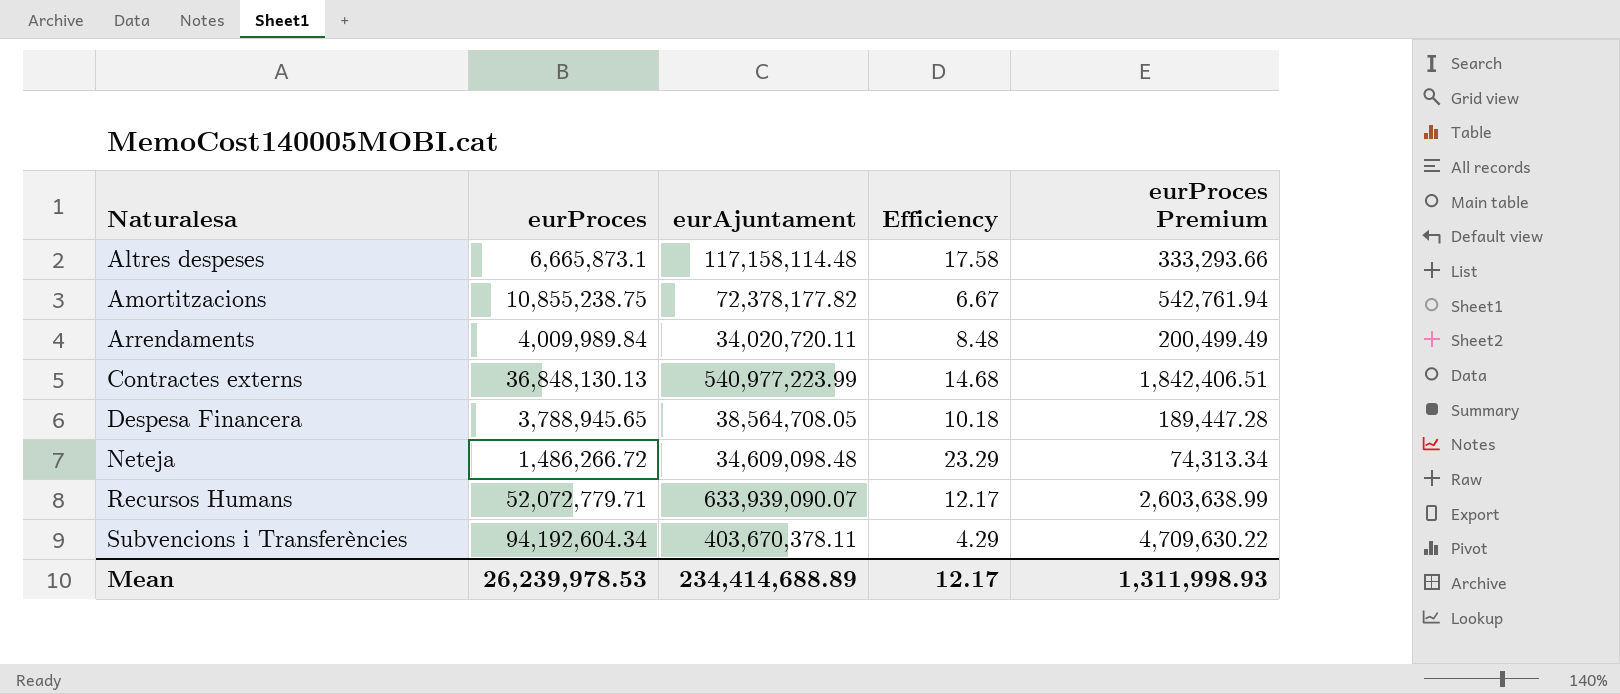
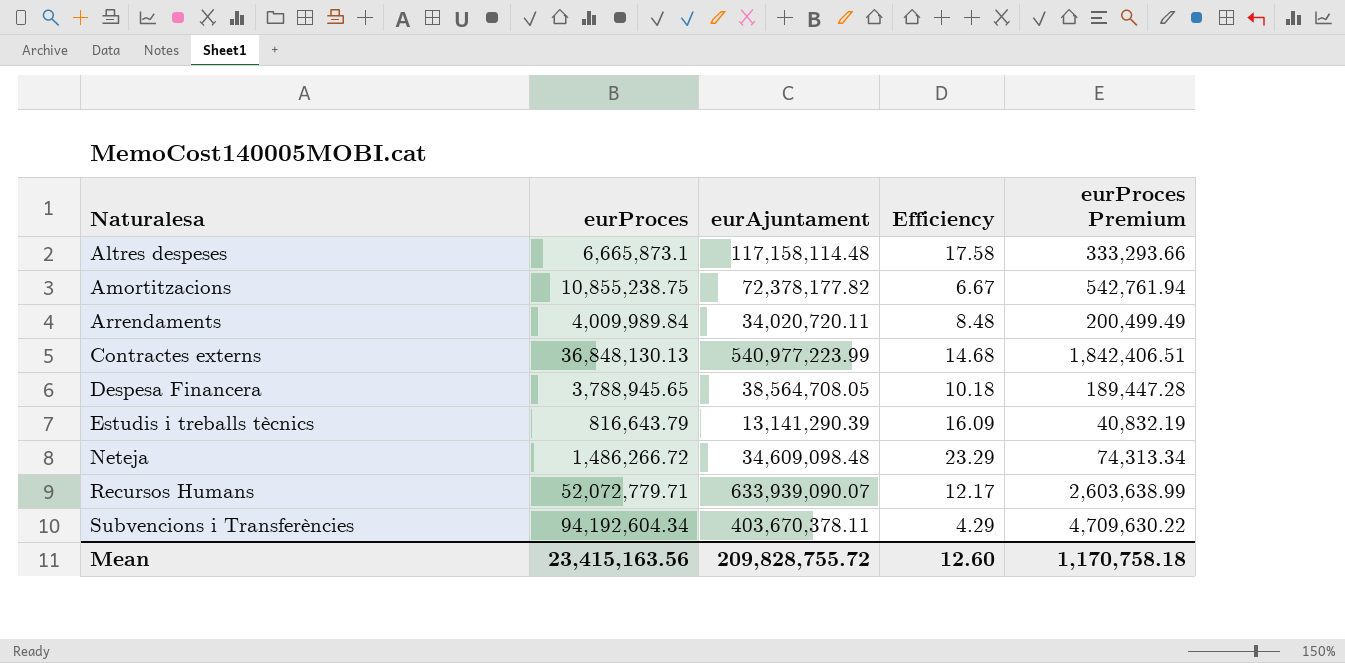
row Estudis i treballs tècnics: none -> 816,643.79 | 13,141,290.39 | 16.09 | 40,832.19
Mean | eurProces: 26,239,978.53 -> 23,415,163.56
Mean | eurAjuntament: 234,414,688.89 -> 209,828,755.72
Mean | Efficiency: 12.17 -> 12.60
Mean | eurProces Premium: 1,311,998.93 -> 1,170,758.18

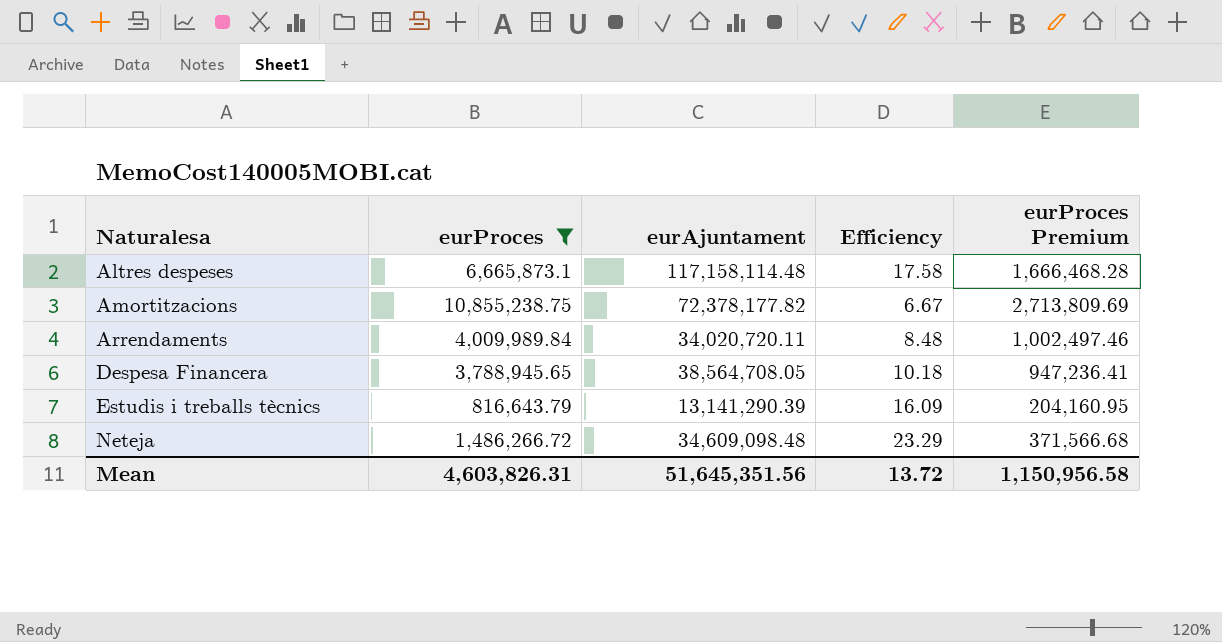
filter: none -> eurProces <= 10,855,238.75
column eurProces Premium | formula: [eurProces] * 0.05 -> [eurProces] * 0.25
Mean | eurProces: 23,415,163.56 -> 4,603,826.31
Mean | eurAjuntament: 209,828,755.72 -> 51,645,351.56
Mean | Efficiency: 12.60 -> 13.72
Mean | eurProces Premium: 1,170,758.18 -> 1,150,956.58

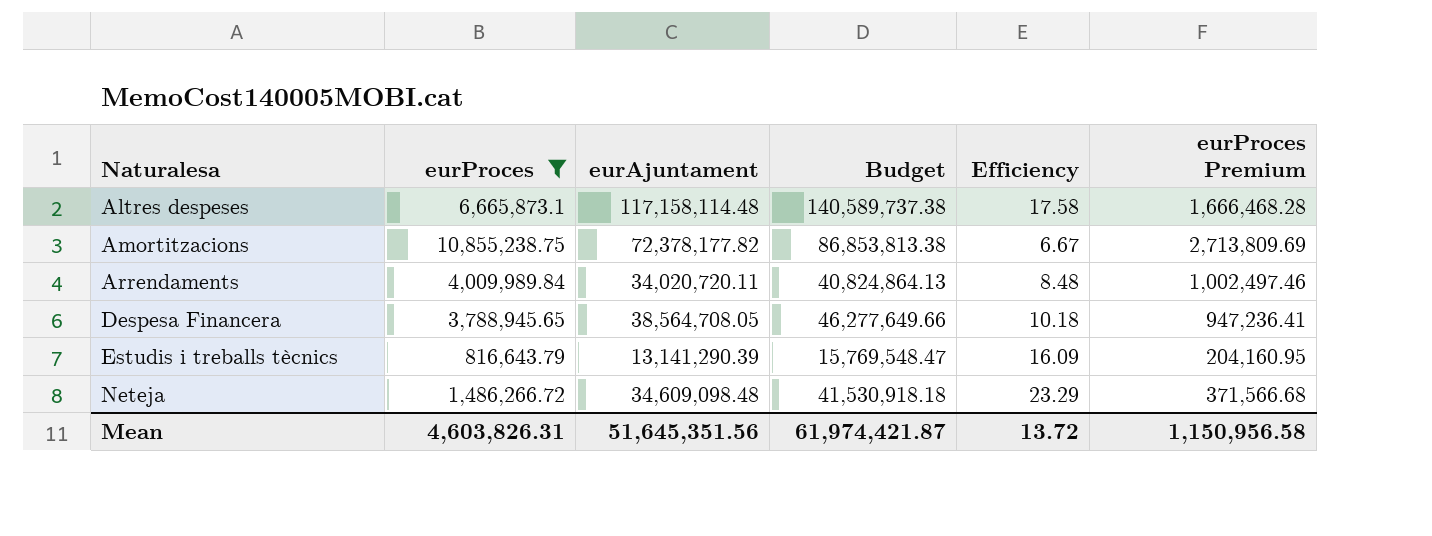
column Budget | formula: none -> [eurAjuntament] * 1.2

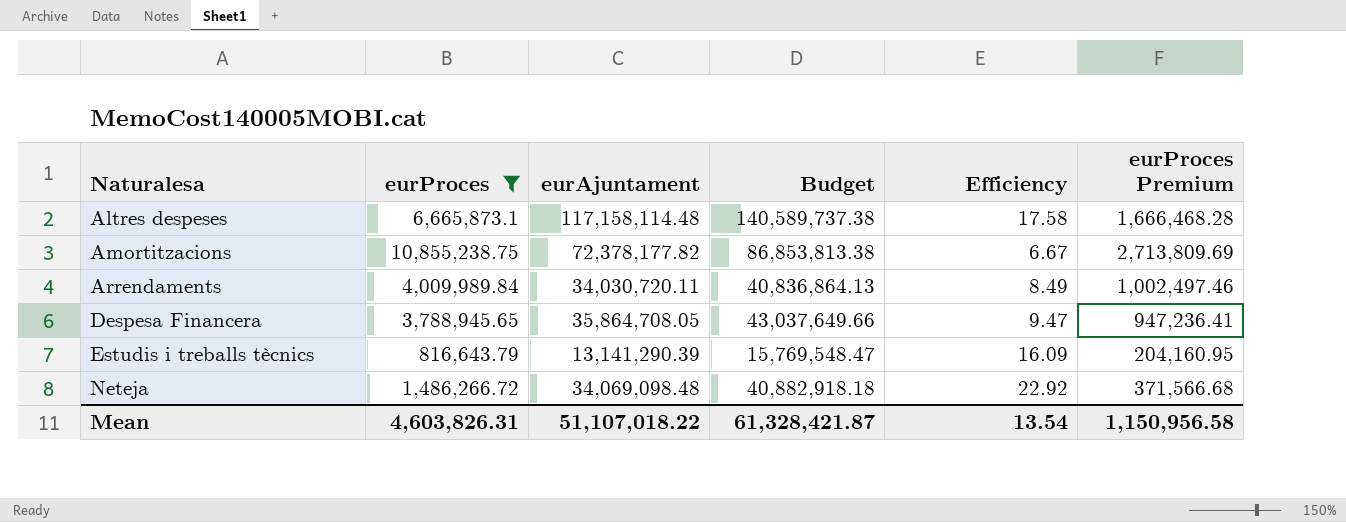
Arrendaments | eurAjuntament: 34,020,720.11 -> 34,030,720.11
Arrendaments | Budget: 40,824,864.13 -> 40,836,864.13
Arrendaments | Efficiency: 8.48 -> 8.49
Despesa Financera | eurAjuntament: 38,564,708.05 -> 35,864,708.05
Despesa Financera | Budget: 46,277,649.66 -> 43,037,649.66
Despesa Financera | Efficiency: 10.18 -> 9.47
Neteja | eurAjuntament: 34,609,098.48 -> 34,069,098.48
Neteja | Budget: 41,530,918.18 -> 40,882,918.18
Neteja | Efficiency: 23.29 -> 22.92
Mean | eurAjuntament: 51,645,351.56 -> 51,107,018.22
Mean | Budget: 61,974,421.87 -> 61,328,421.87
Mean | Efficiency: 13.72 -> 13.54

